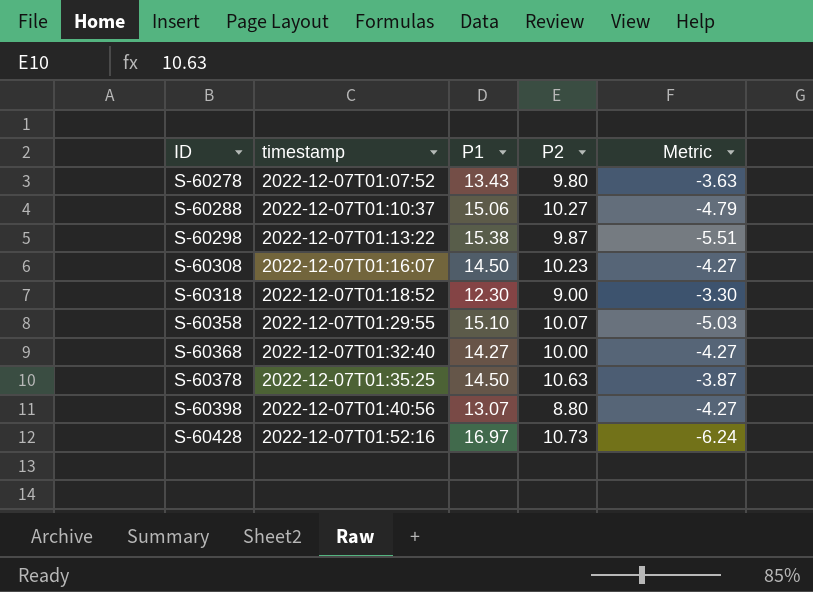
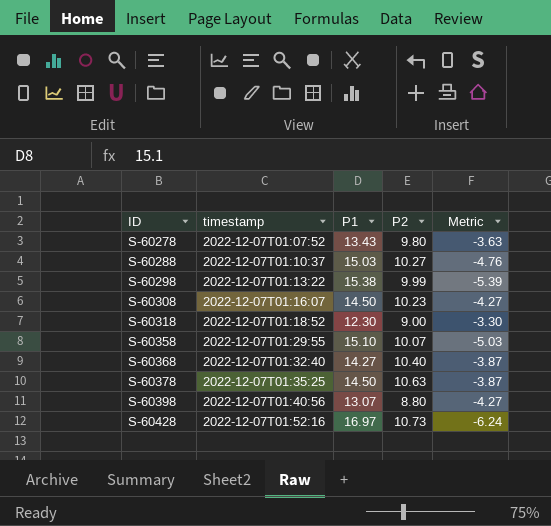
S-60288 | P1: 15.06 -> 15.03
S-60288 | Metric: -4.79 -> -4.76
S-60298 | P2: 9.87 -> 9.99
S-60298 | Metric: -5.51 -> -5.39
S-60368 | P2: 10.00 -> 10.40
S-60368 | Metric: -4.27 -> -3.87

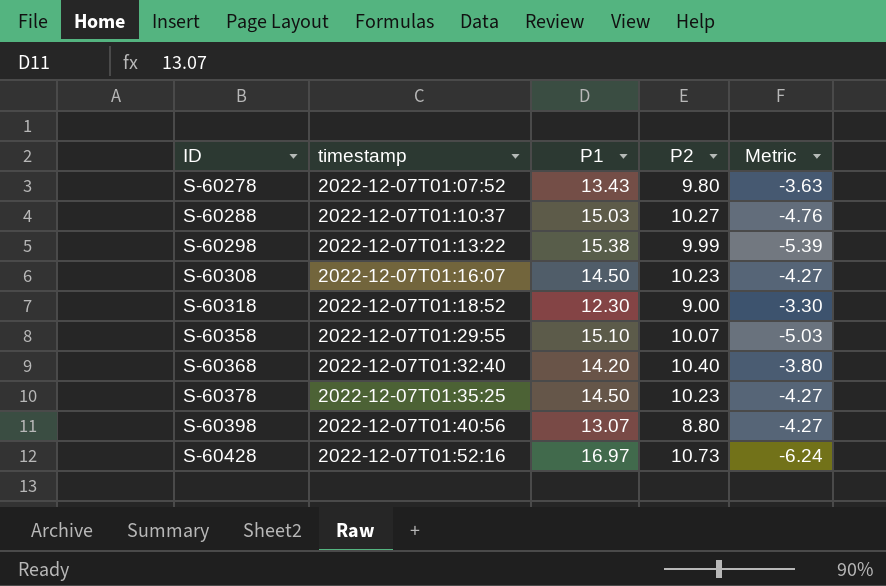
S-60368 | P1: 14.27 -> 14.20
S-60368 | Metric: -3.87 -> -3.80
S-60378 | P2: 10.63 -> 10.23
S-60378 | Metric: -3.87 -> -4.27

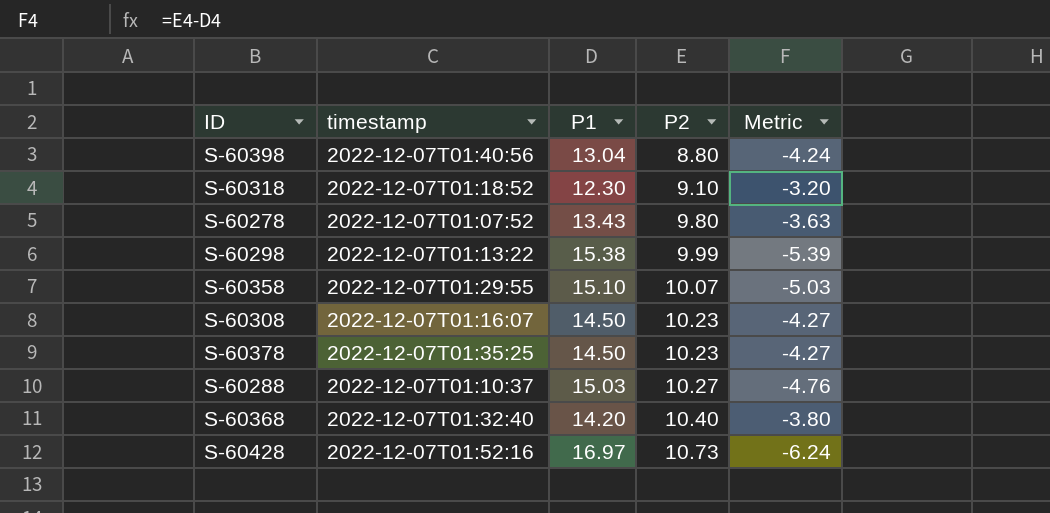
row order: ID ascending -> P2 ascending
S-60398 | P1: 13.07 -> 13.04
S-60398 | Metric: -4.27 -> -4.24
S-60318 | P2: 9.00 -> 9.10
S-60318 | Metric: -3.30 -> -3.20

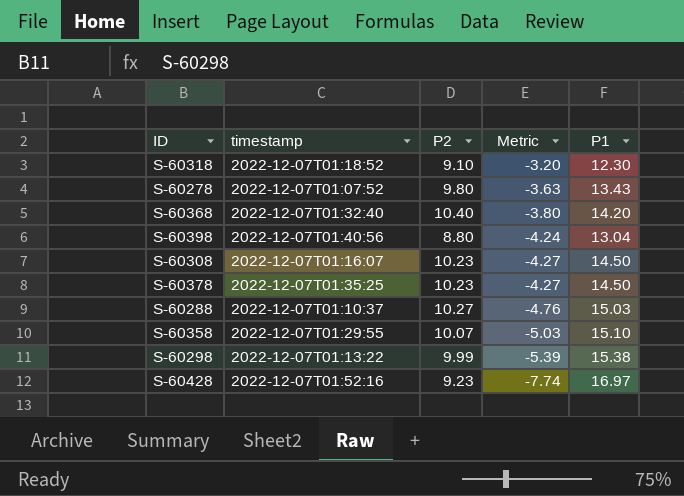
row order: P2 ascending -> Metric descending
column P1 | position: 3 -> 5
S-60428 | P2: 10.73 -> 9.23
S-60428 | Metric: -6.24 -> -7.74

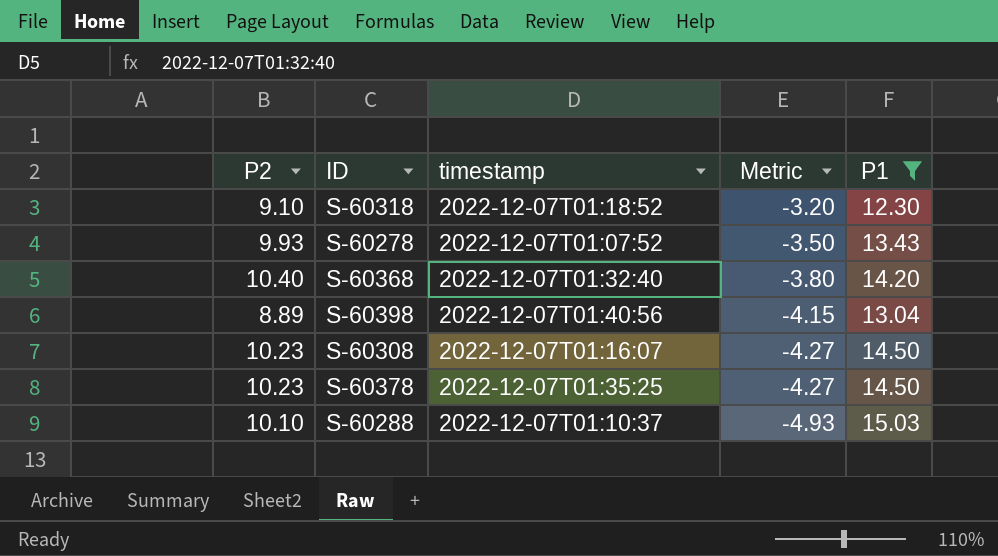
filter: none -> P1 <= 15.03
column P2 | position: 3 -> 1
S-60278 | P2: 9.80 -> 9.93
S-60278 | Metric: -3.63 -> -3.50
S-60398 | P2: 8.80 -> 8.89
S-60398 | Metric: -4.24 -> -4.15
S-60288 | P2: 10.27 -> 10.10
S-60288 | Metric: -4.76 -> -4.93

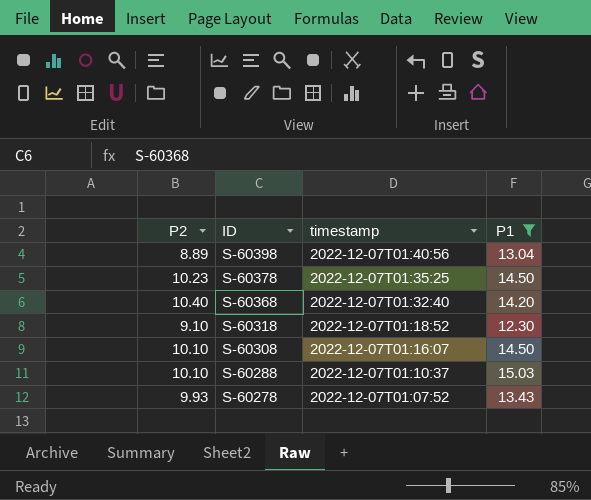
row order: Metric descending -> ID descending
column Metric | formula: [P2] - [P1] -> none
S-60308 | P2: 10.23 -> 10.10

